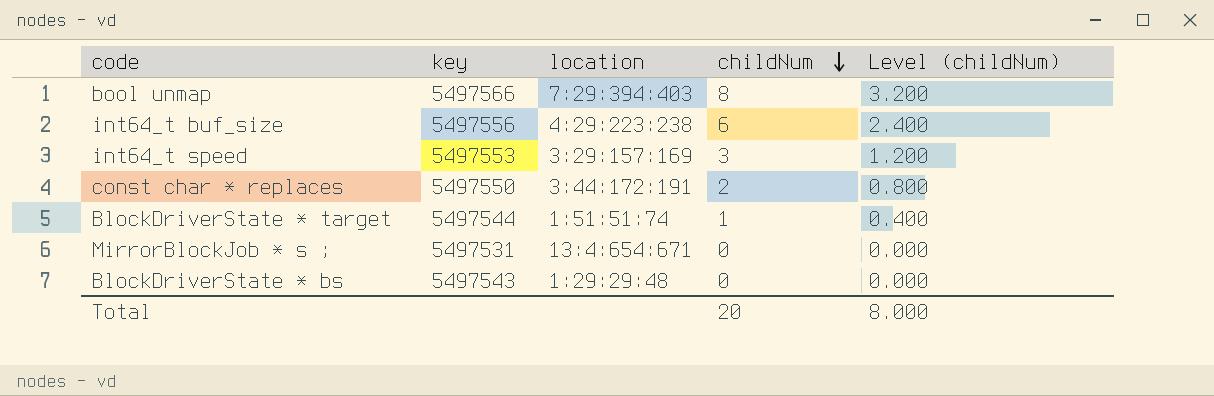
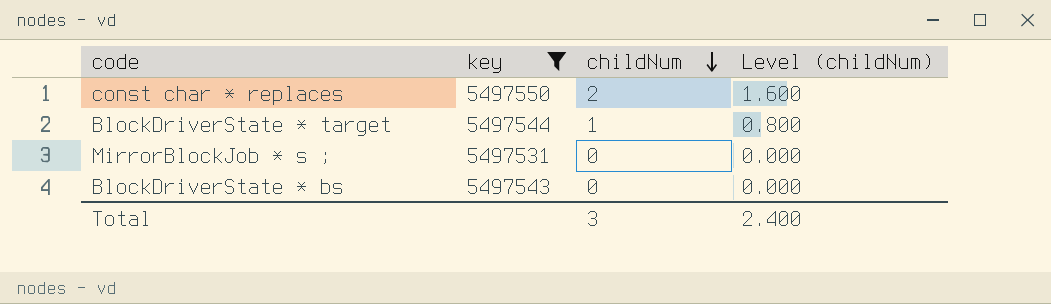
filter: none -> key <= 5497550
column location | position: 3 -> none
column Level (childNum) | formula: [childNum] * 0.4 -> [childNum] * 0.8
Total | childNum: 20 -> 3
Total | Level (childNum): 8.000 -> 2.400

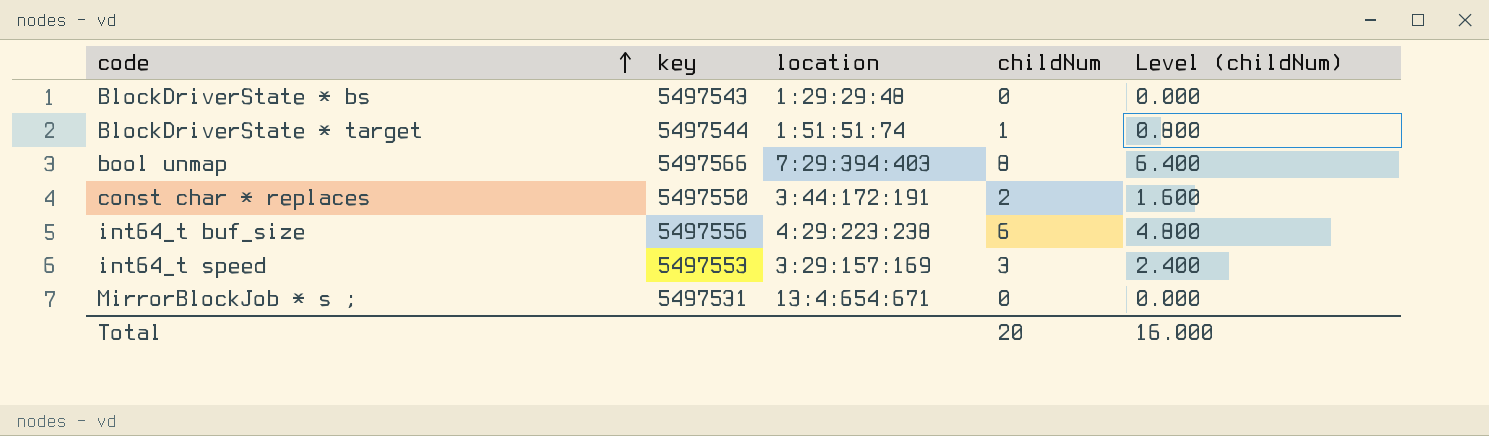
filter: key <= 5497550 -> none
row order: childNum descending -> code ascending
column location | position: none -> 3
Total | childNum: 3 -> 20
Total | Level (childNum): 2.400 -> 16.000

